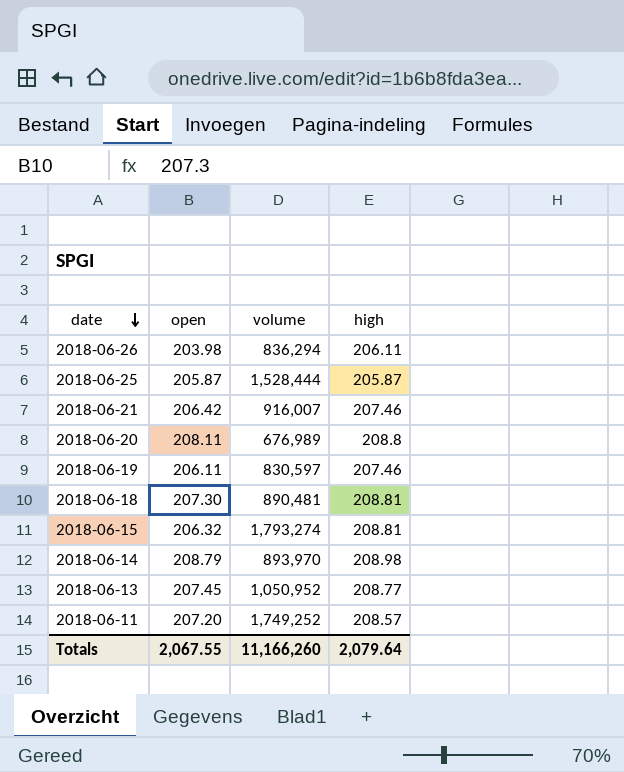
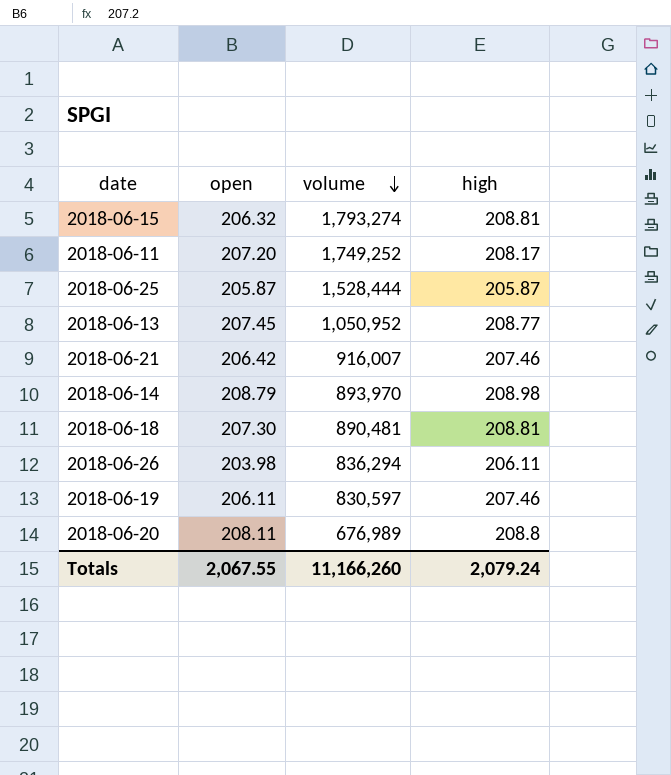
row order: date descending -> volume descending
2018-06-11 | high: 208.57 -> 208.17
Totals | high: 2,079.64 -> 2,079.24

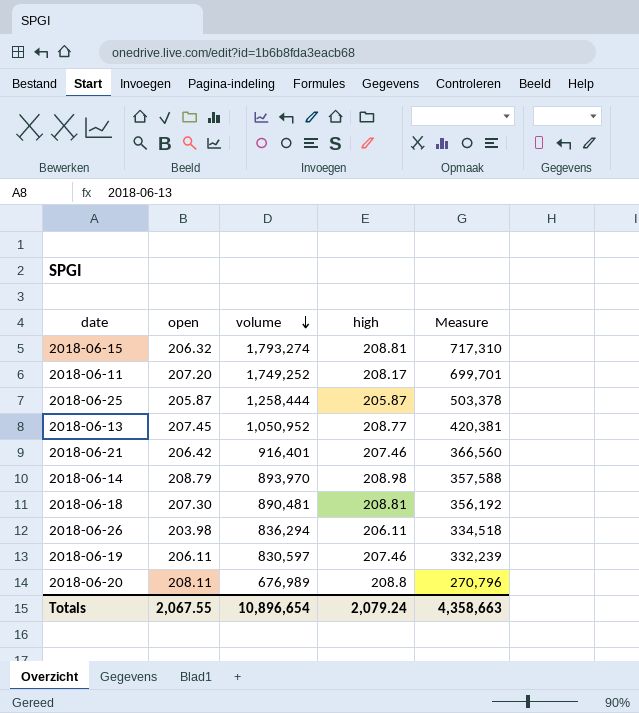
column Measure | formula: none -> [volume] * 0.4
2018-06-25 | volume: 1,528,444 -> 1,258,444
2018-06-21 | volume: 916,007 -> 916,401
Totals | volume: 11,166,260 -> 10,896,654

